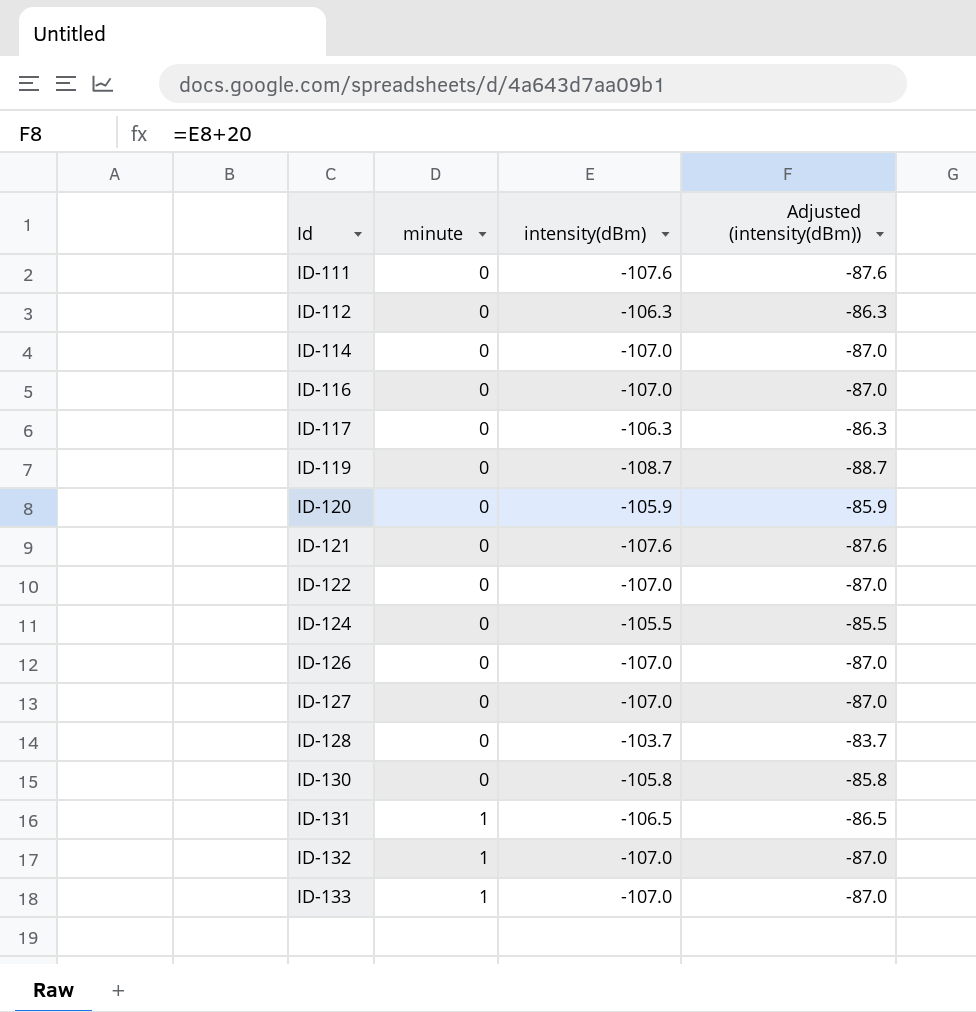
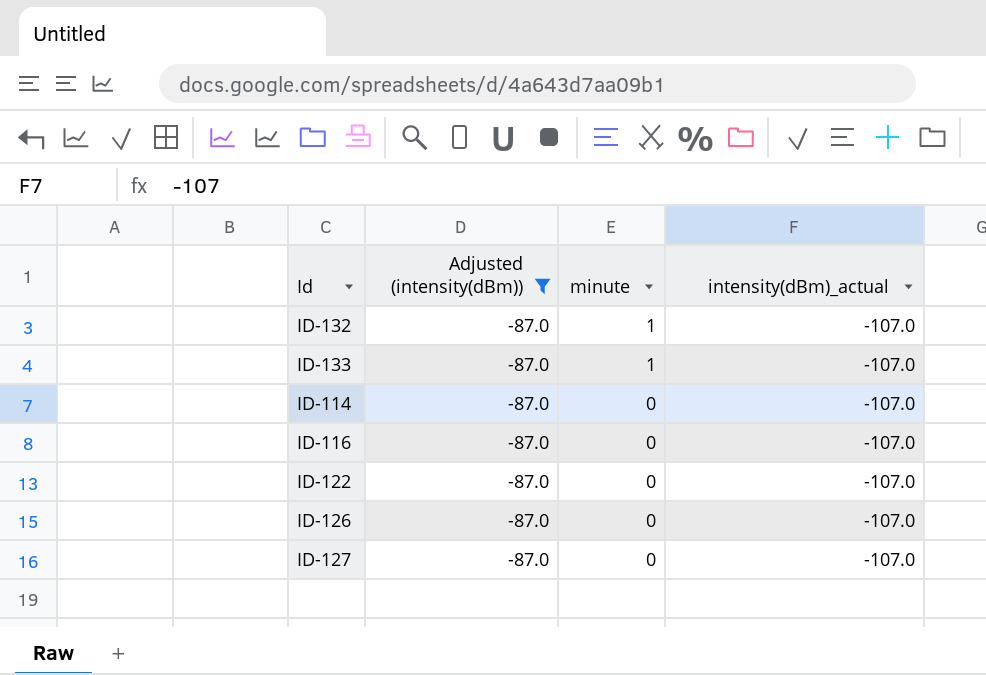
filter: none -> Adjusted (intensity(dBm)) = -87.0
row order: Id ascending -> minute descending
column Adjusted (intensity(dBm)) | position: 4 -> 2
column name: intensity(dBm) -> intensity(dBm)_actual

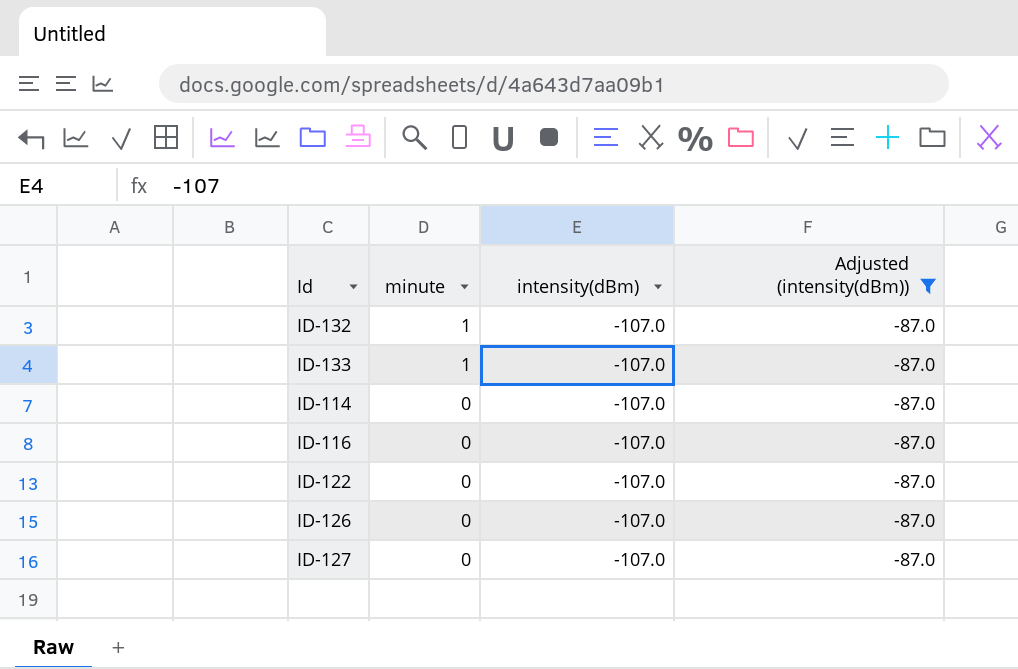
column name: intensity(dBm)_actual -> intensity(dBm)
column Adjusted (intensity(dBm)) | position: 2 -> 4

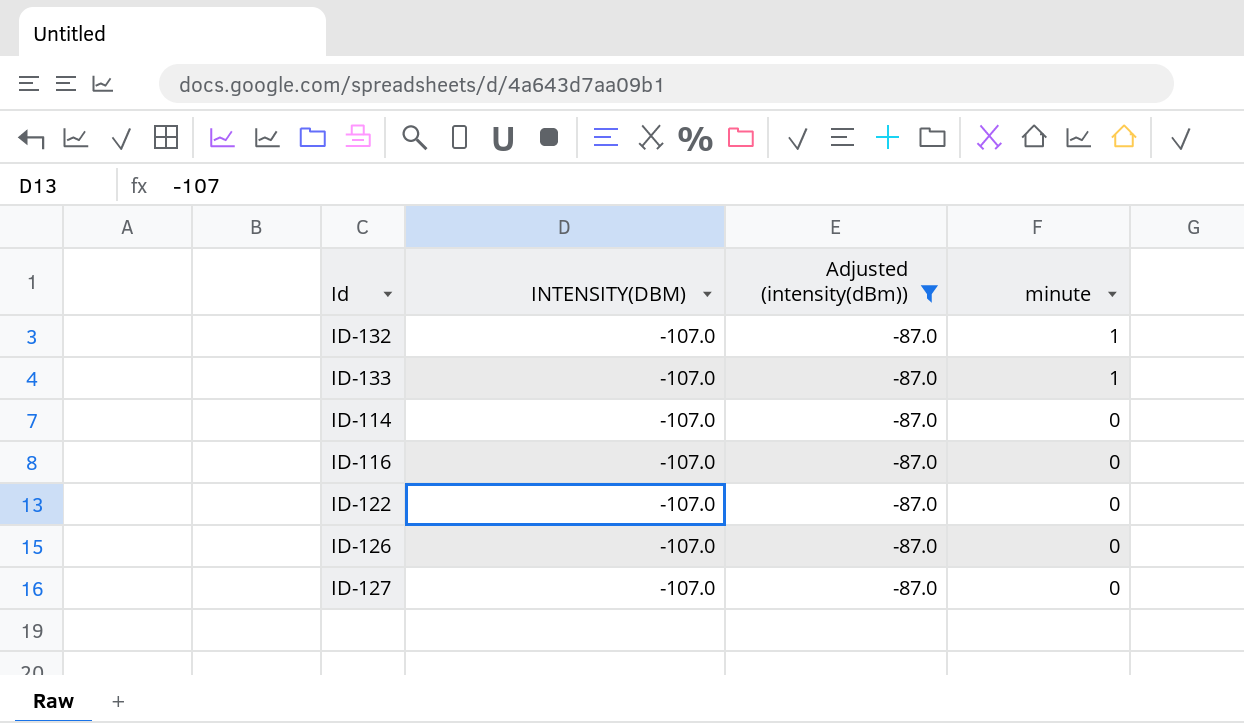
column name: intensity(dBm) -> INTENSITY(DBM)
column minute | position: 2 -> 4

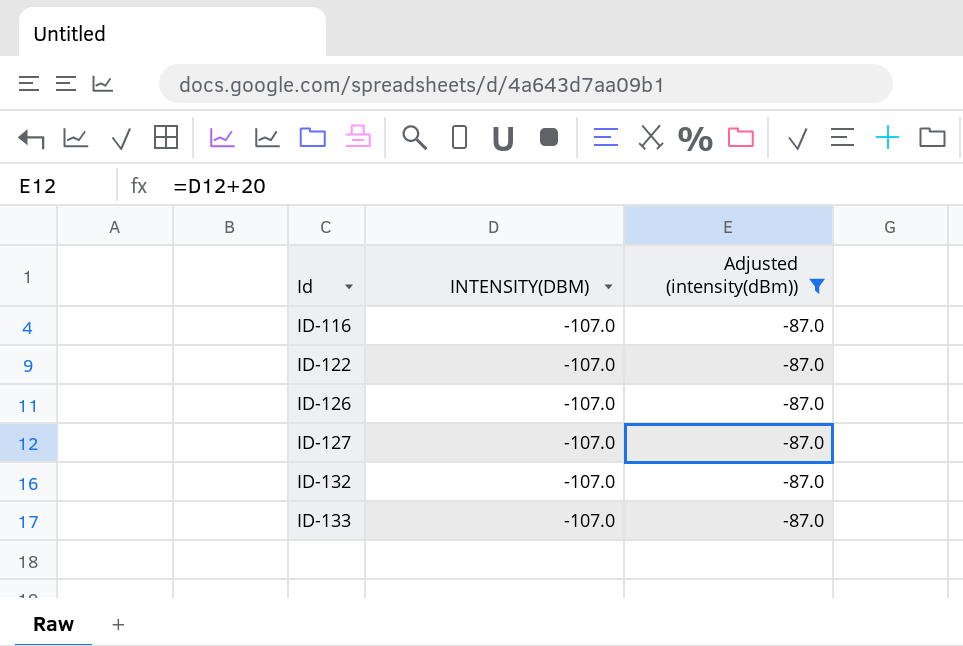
row order: minute descending -> Id ascending
column minute | position: 4 -> none
row ID-114: -107.0 | -87.0 | 0 -> none

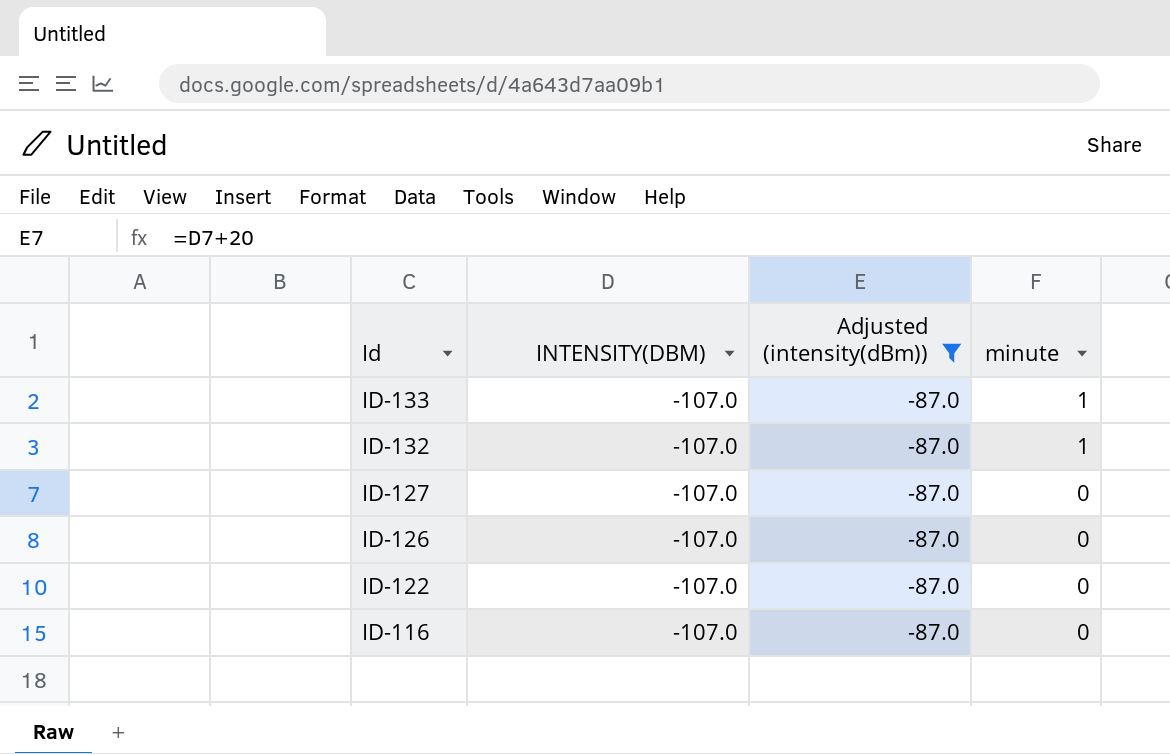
row order: Id ascending -> Id descending
column minute | position: none -> 4

